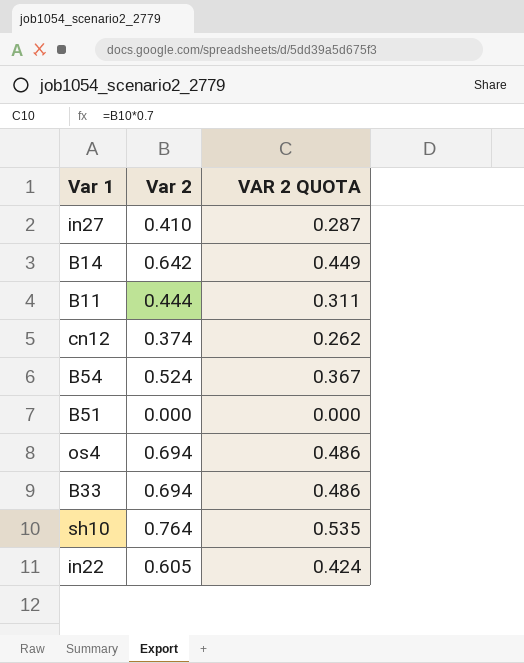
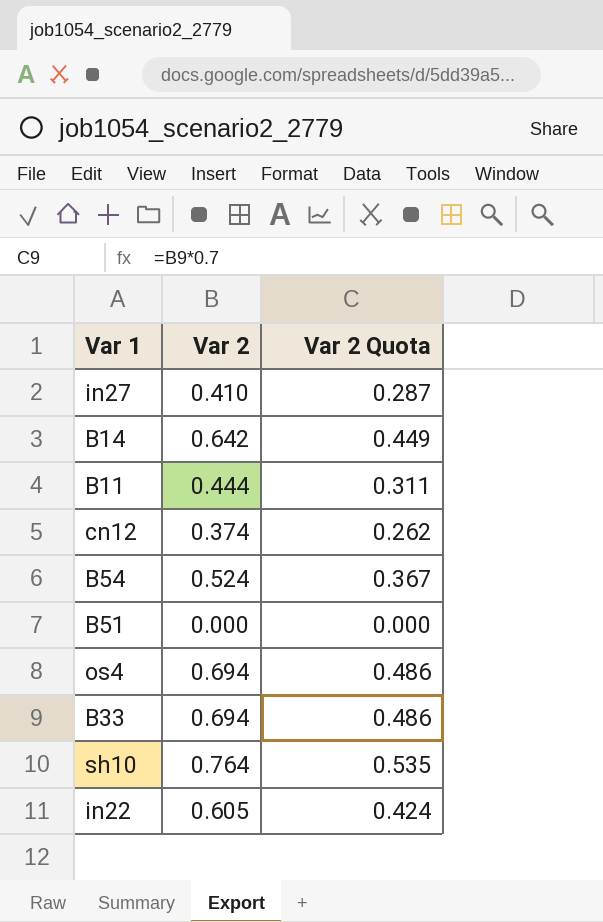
column name: VAR 2 QUOTA -> Var 2 Quota

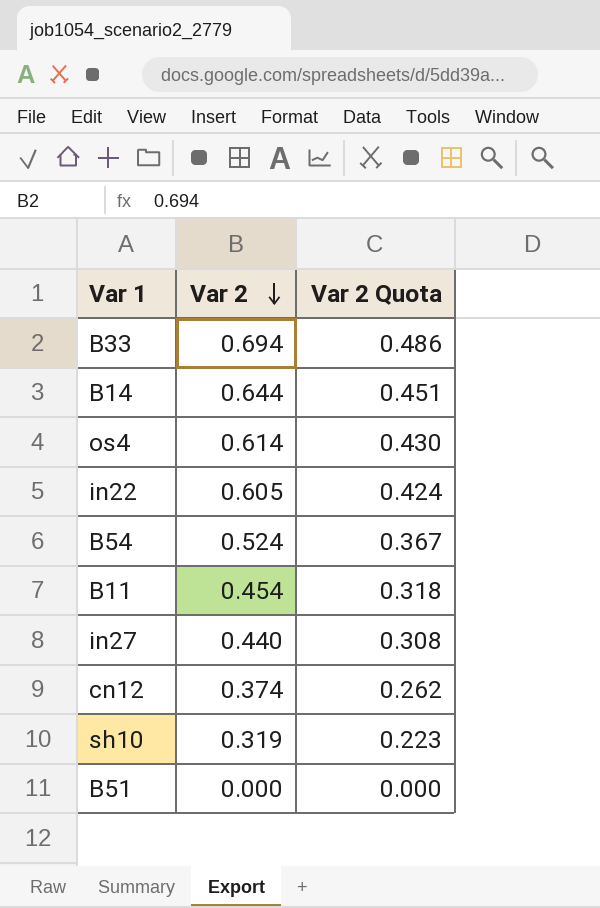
row order: none -> Var 2 descending
B14 | Var 2: 0.642 -> 0.644
B14 | Var 2 Quota: 0.449 -> 0.451
os4 | Var 2: 0.694 -> 0.614
os4 | Var 2 Quota: 0.486 -> 0.430
B11 | Var 2: 0.444 -> 0.454
B11 | Var 2 Quota: 0.311 -> 0.318
in27 | Var 2: 0.410 -> 0.440
in27 | Var 2 Quota: 0.287 -> 0.308
sh10 | Var 2: 0.764 -> 0.319
sh10 | Var 2 Quota: 0.535 -> 0.223

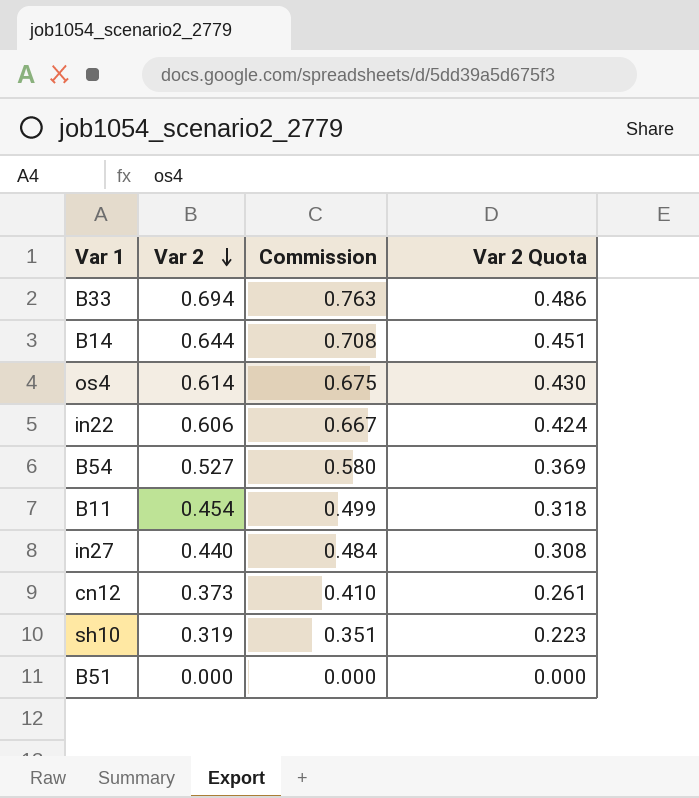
column Commission | formula: none -> [Var 2] * 1.1
in22 | Var 2: 0.605 -> 0.606
B54 | Var 2: 0.524 -> 0.527
B54 | Var 2 Quota: 0.367 -> 0.369
cn12 | Var 2: 0.374 -> 0.373
cn12 | Var 2 Quota: 0.262 -> 0.261

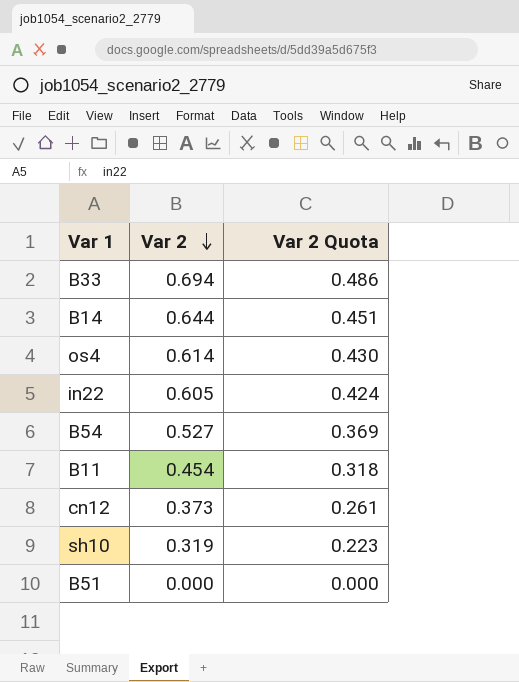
column Commission | formula: [Var 2] * 1.1 -> none
row in27: 0.440 | 0.484 | 0.308 -> none
in22 | Var 2: 0.606 -> 0.605

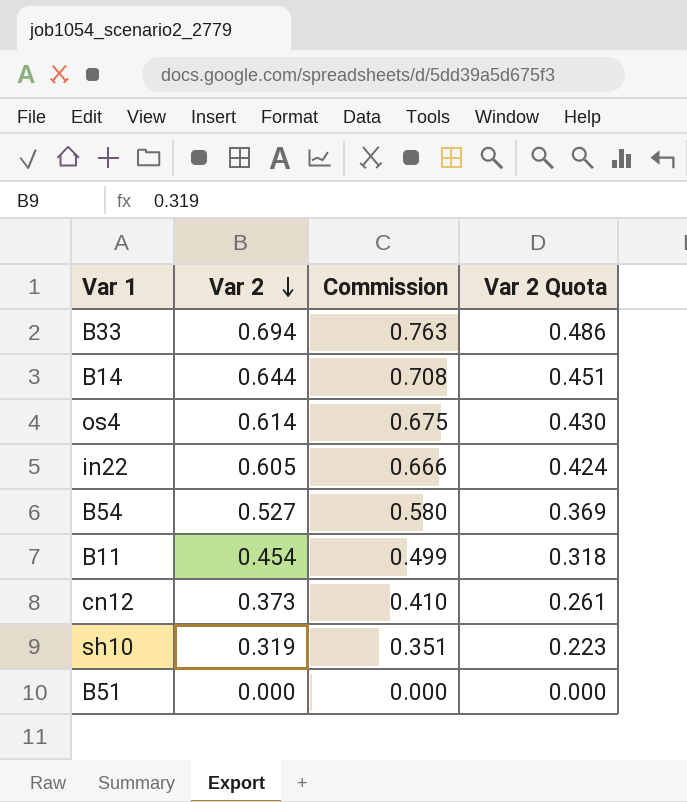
column Commission | formula: none -> [Var 2] * 1.1

